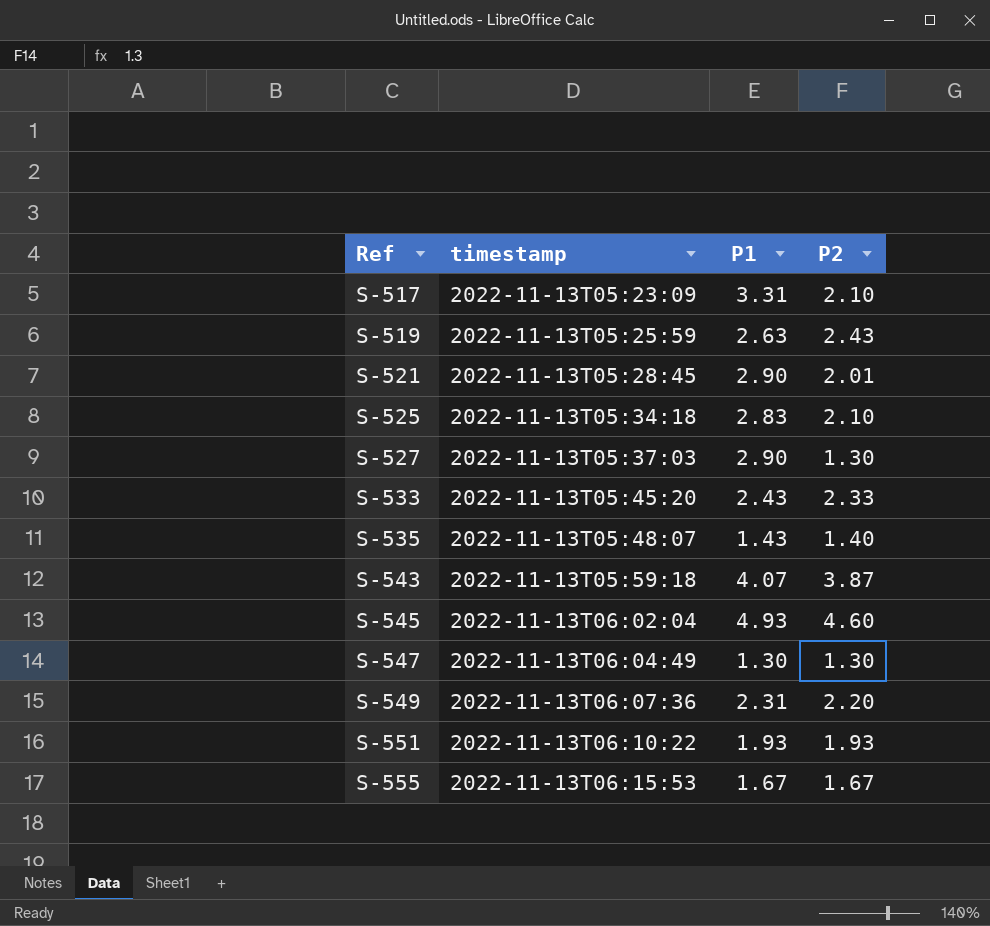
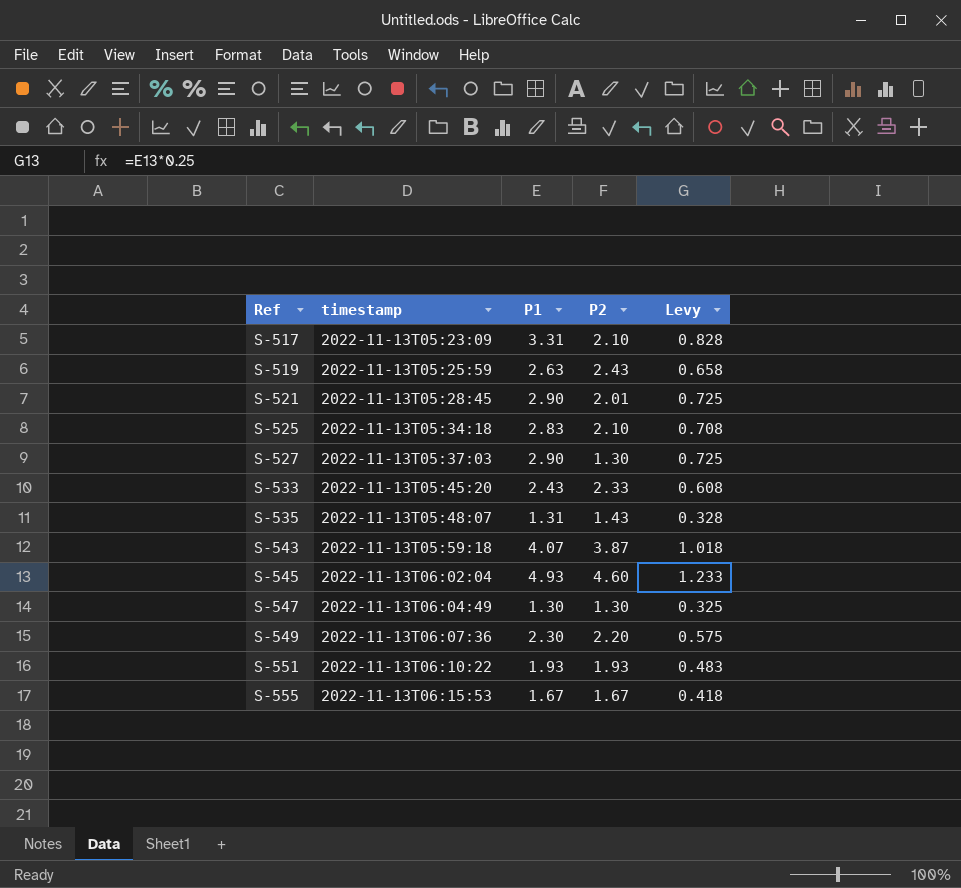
column Levy | formula: none -> [P1] * 0.25
S-535 | P1: 1.43 -> 1.31
S-535 | P2: 1.40 -> 1.43
S-549 | P1: 2.31 -> 2.30

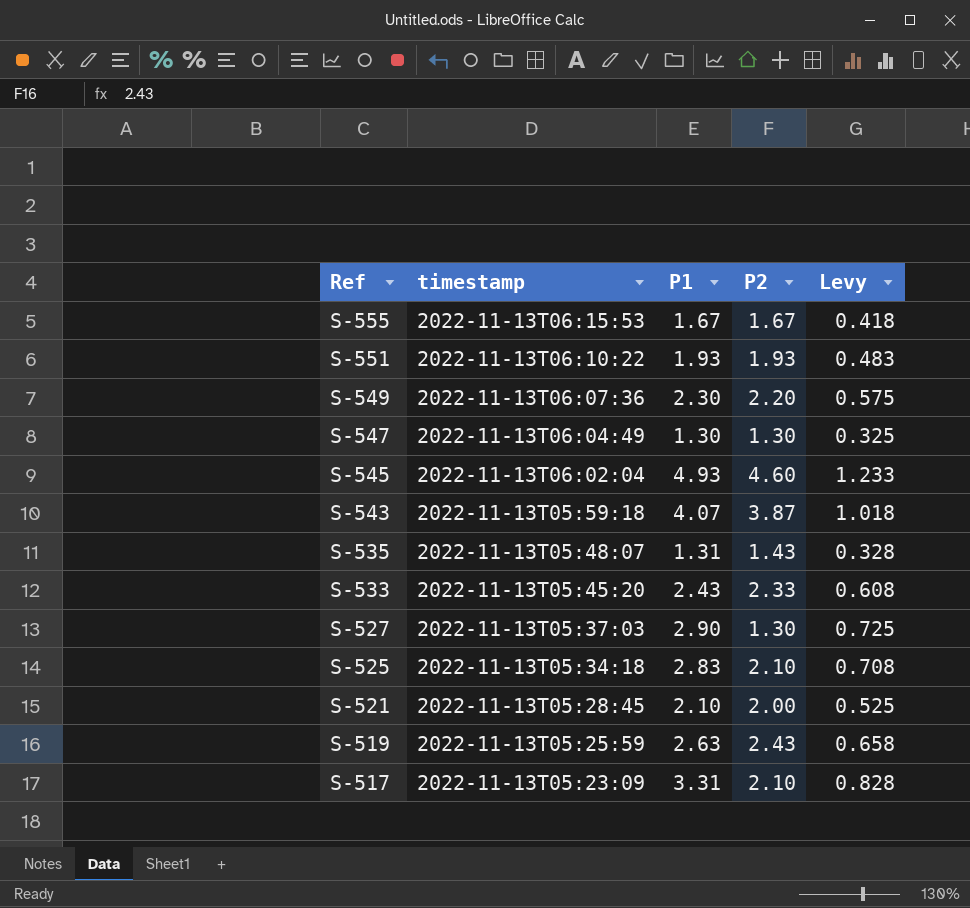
row order: Ref ascending -> Ref descending
S-521 | P1: 2.90 -> 2.10
S-521 | P2: 2.01 -> 2.00
S-521 | Levy: 0.725 -> 0.525

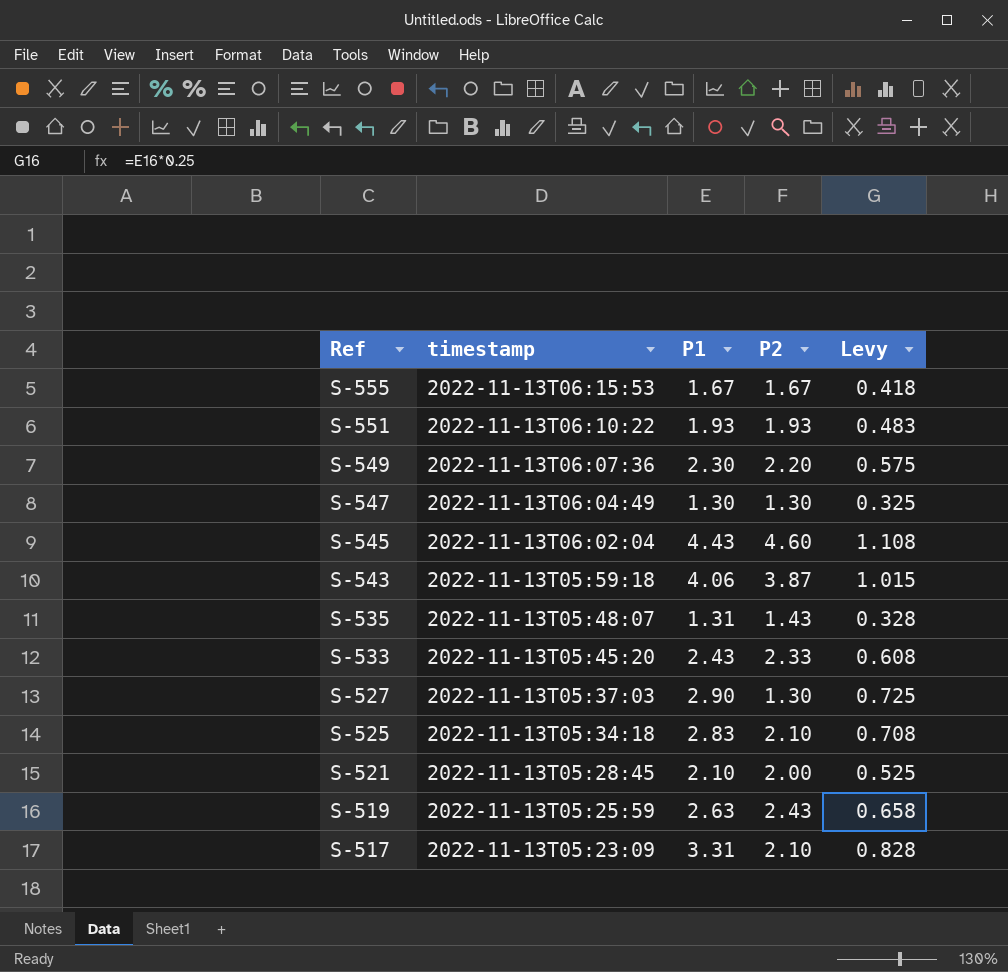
S-545 | P1: 4.93 -> 4.43
S-545 | Levy: 1.233 -> 1.108
S-543 | P1: 4.07 -> 4.06
S-543 | Levy: 1.018 -> 1.015

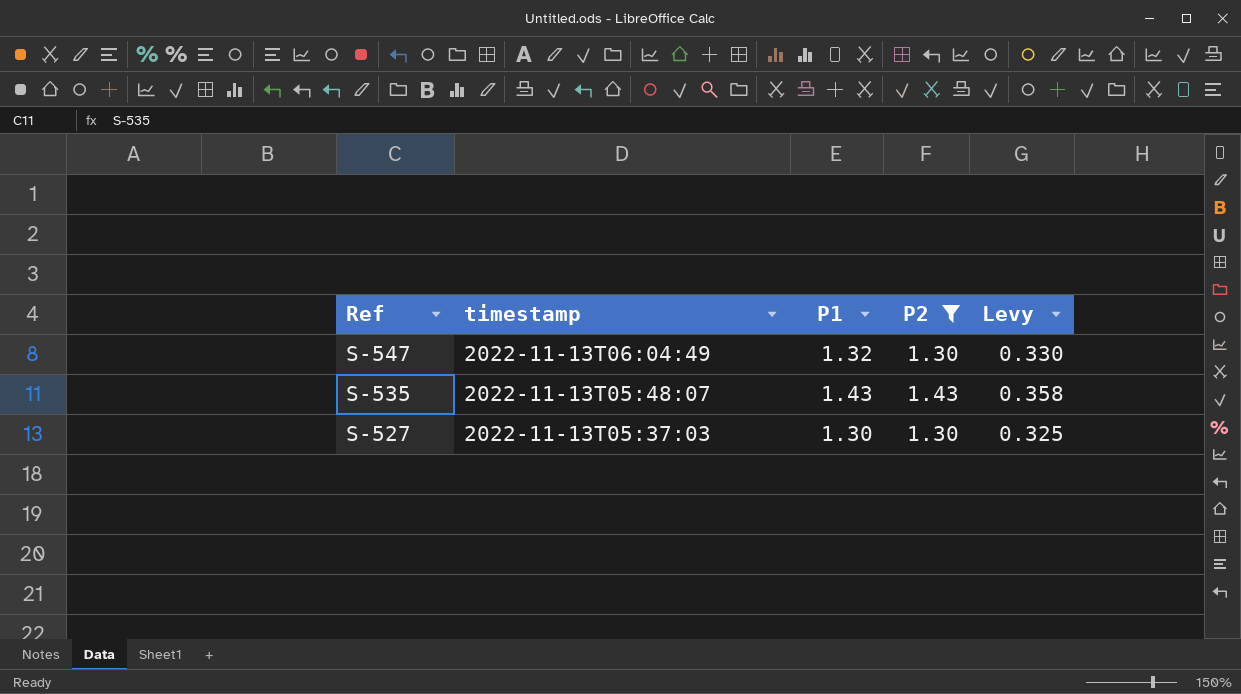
filter: none -> P2 <= 1.43
S-547 | P1: 1.30 -> 1.32
S-547 | Levy: 0.325 -> 0.330
S-535 | P1: 1.31 -> 1.43
S-535 | Levy: 0.328 -> 0.358
S-527 | P1: 2.90 -> 1.30
S-527 | Levy: 0.725 -> 0.325

